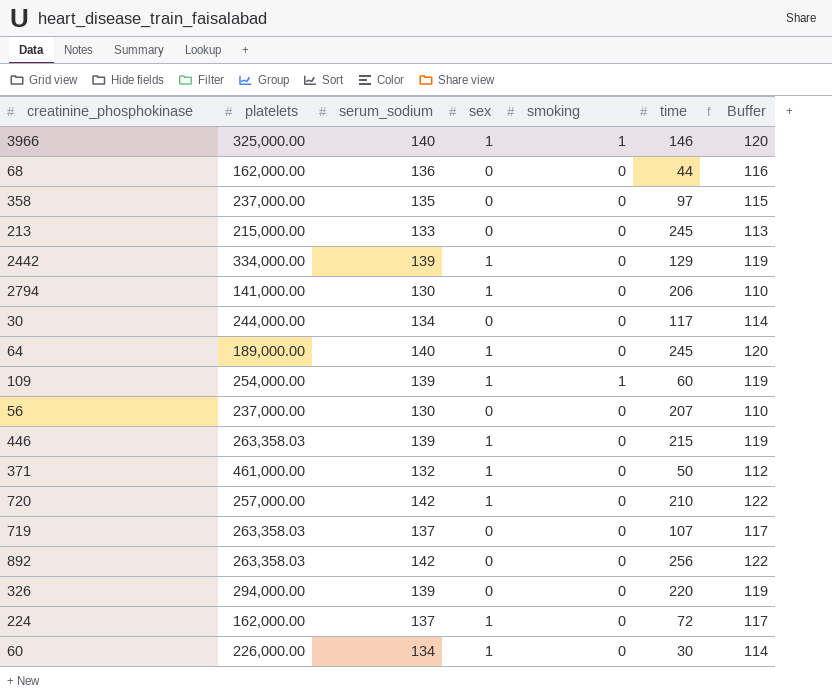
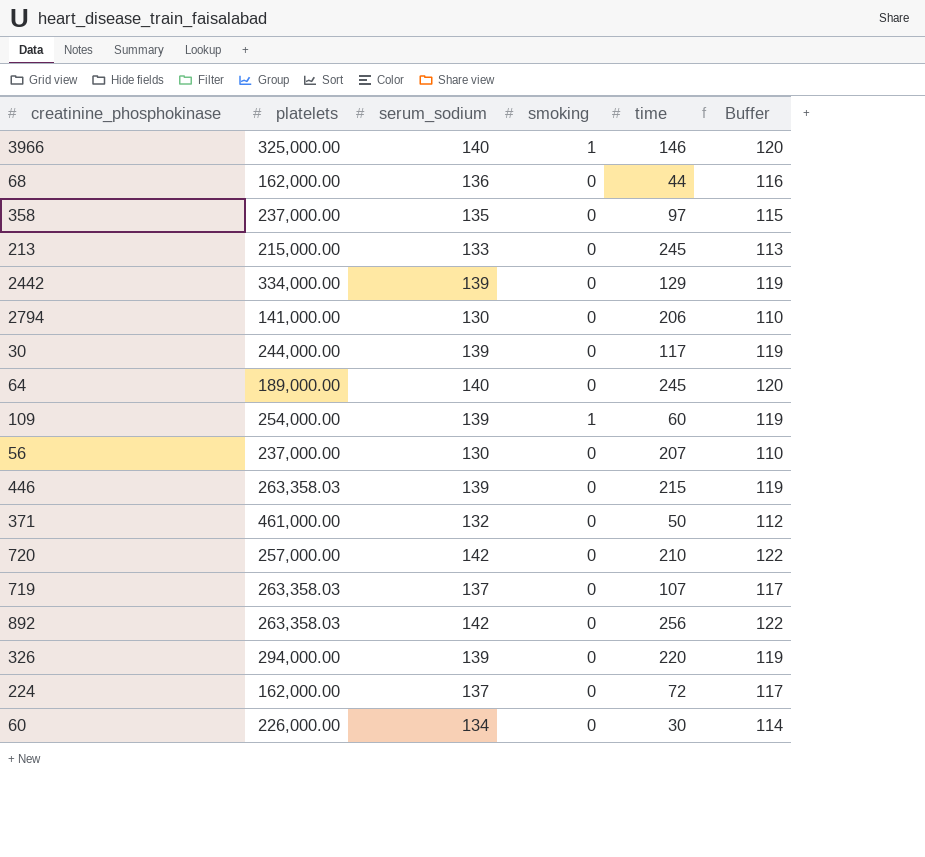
column sex | position: 4 -> none
30 | serum_sodium: 134 -> 139
30 | Buffer: 114 -> 119

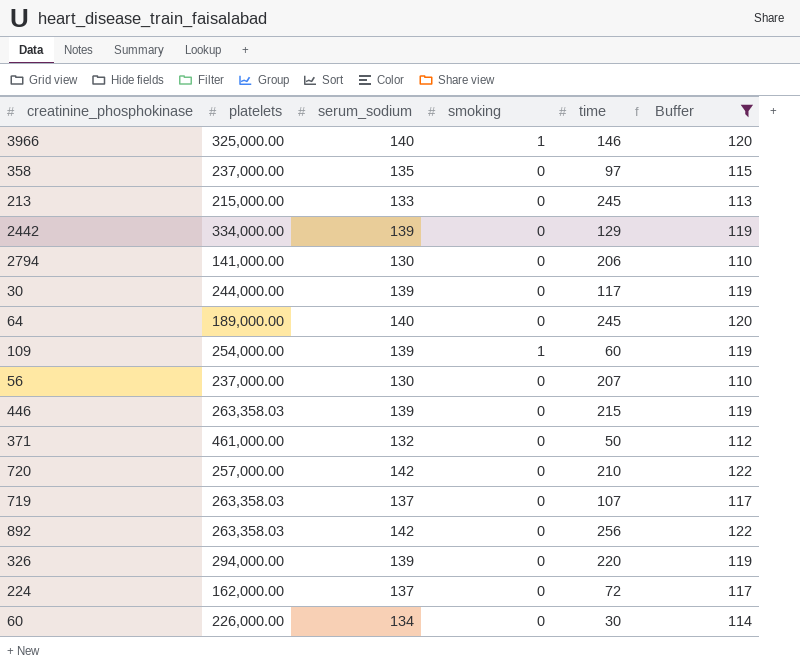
filter: none -> Buffer != 116

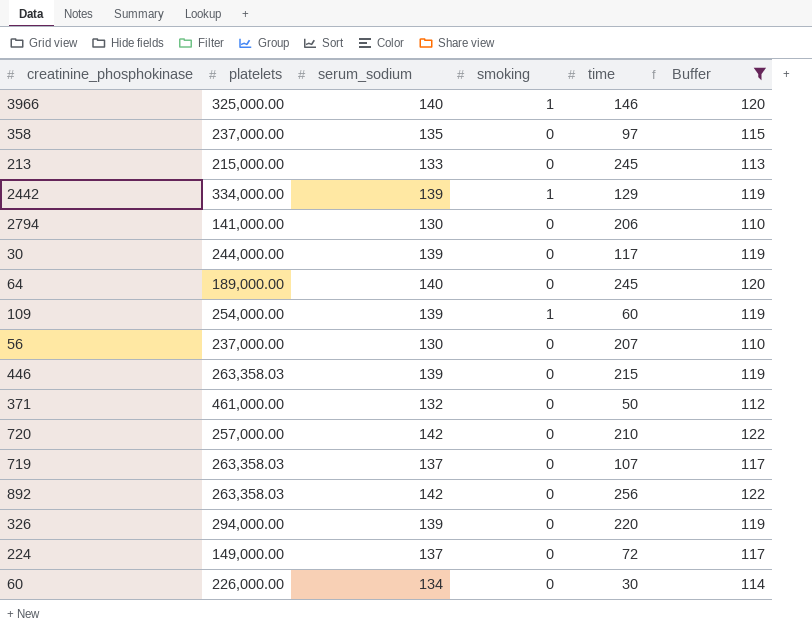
2442 | smoking: 0 -> 1
224 | platelets: 162,000.00 -> 149,000.00

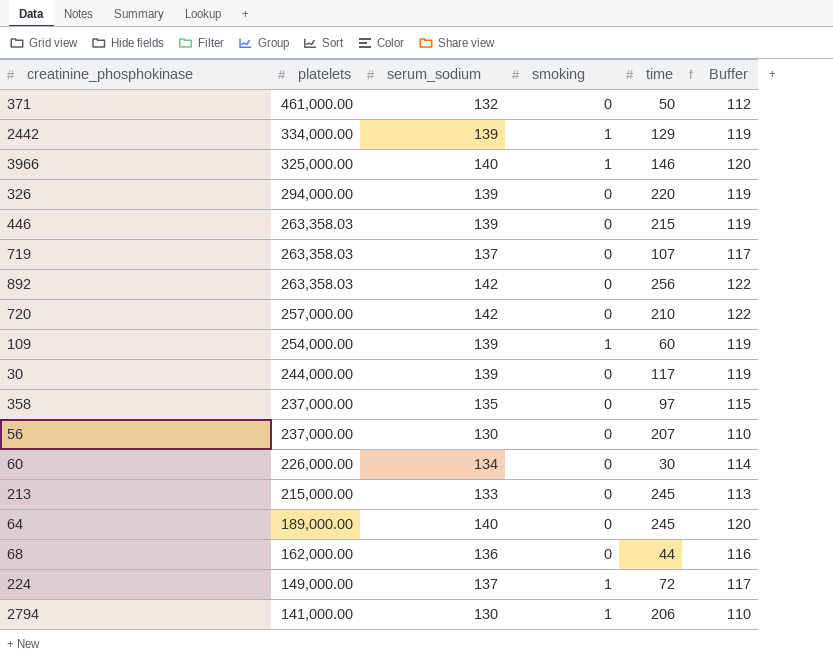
filter: Buffer != 116 -> none
row order: none -> platelets descending
224 | smoking: 0 -> 1
2794 | smoking: 0 -> 1

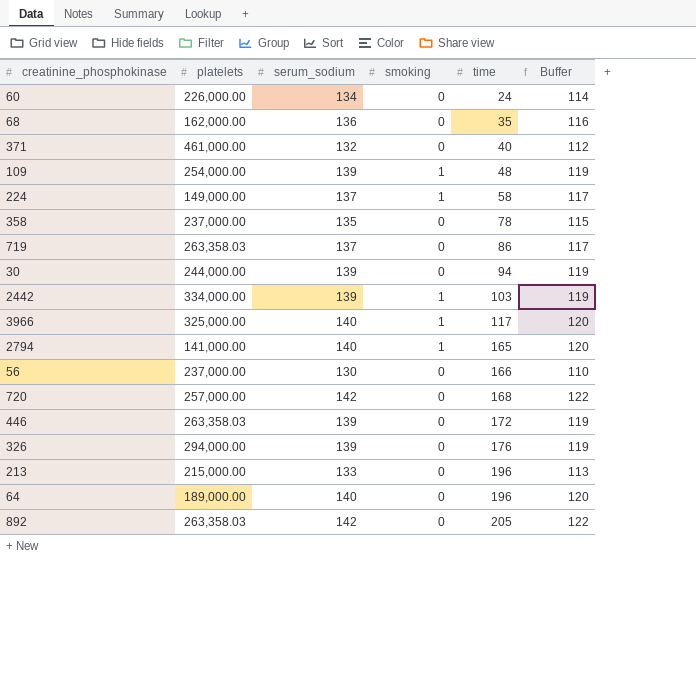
row order: platelets descending -> time ascending
60 | time: 30 -> 24
68 | time: 44 -> 35
371 | time: 50 -> 40
109 | time: 60 -> 48
224 | time: 72 -> 58
358 | time: 97 -> 78
719 | time: 107 -> 86
30 | time: 117 -> 94
2442 | time: 129 -> 103
3966 | time: 146 -> 117
2794 | serum_sodium: 130 -> 140
2794 | time: 206 -> 165
2794 | Buffer: 110 -> 120
56 | time: 207 -> 166
720 | time: 210 -> 168
446 | time: 215 -> 172
326 | time: 220 -> 176
213 | time: 245 -> 196
64 | time: 245 -> 196
892 | time: 256 -> 205

